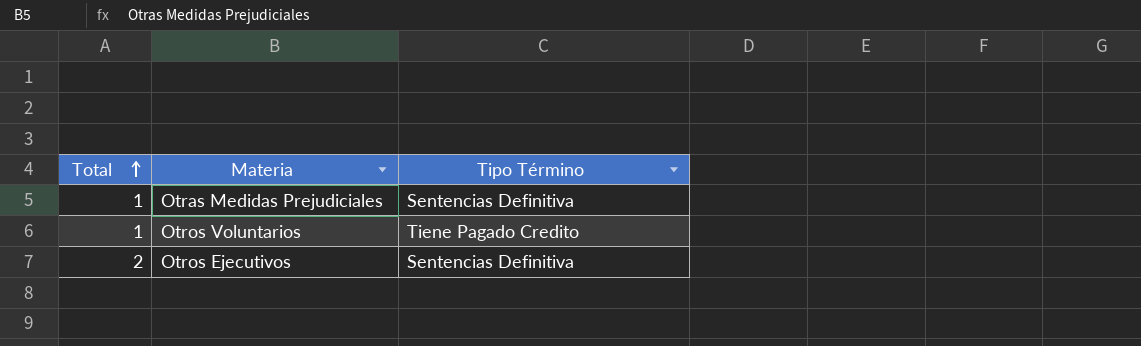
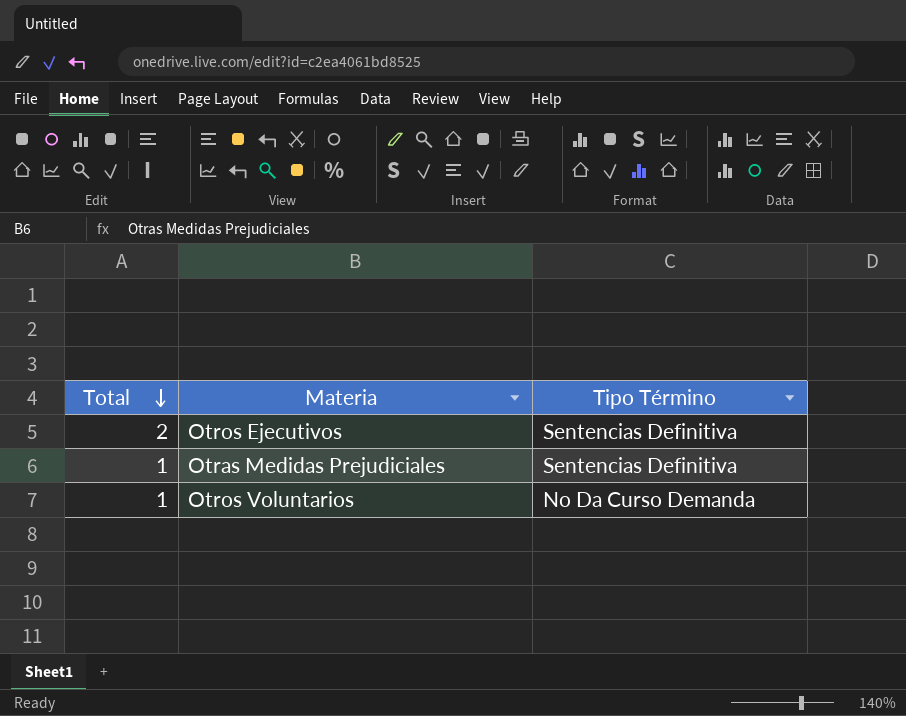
row order: Total ascending -> Total descending
Otros Voluntarios | Tipo Término: Tiene Pagado Credito -> No Da Curso Demanda

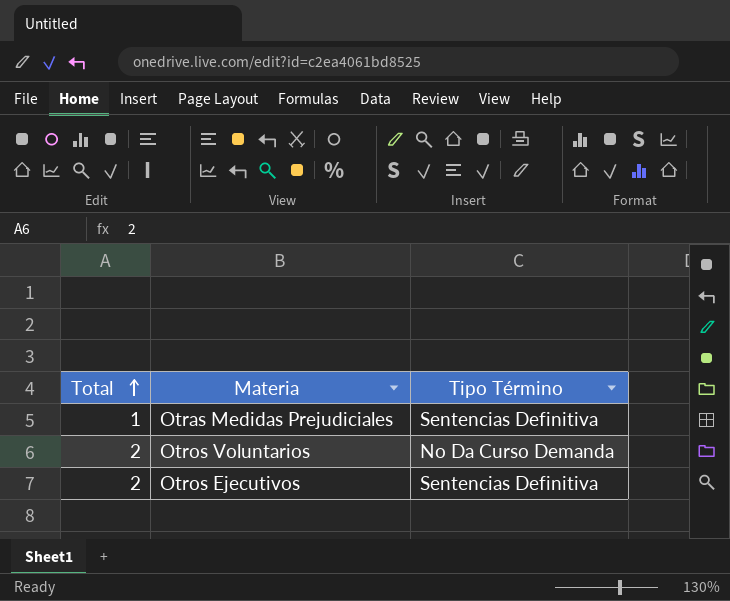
row order: Total descending -> Total ascending
Otros Voluntarios | Total: 1 -> 2

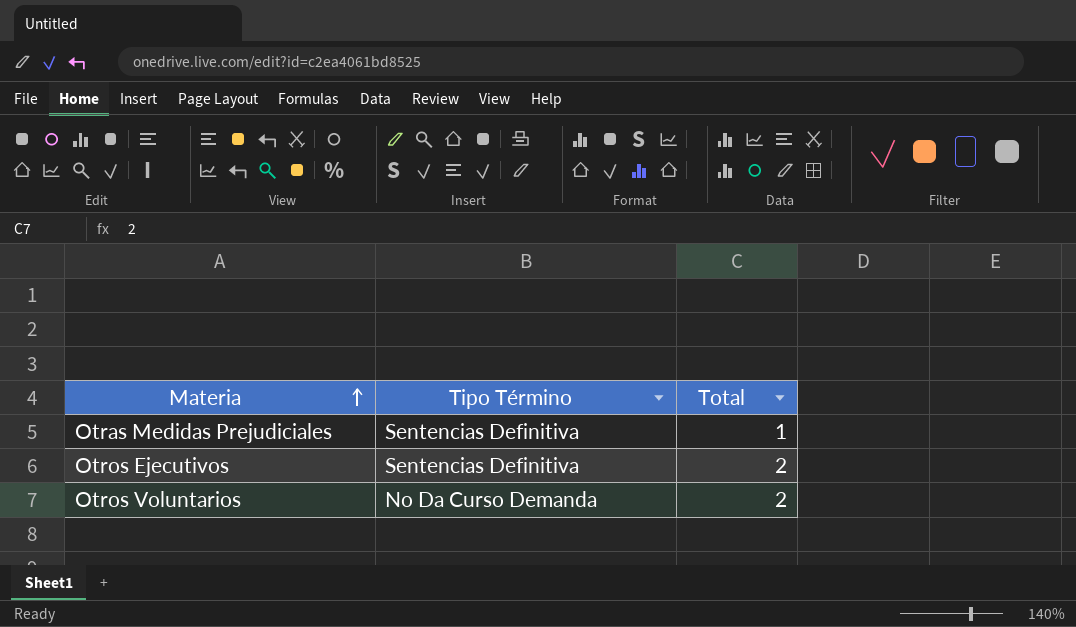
row order: Total ascending -> Materia ascending
column Total | position: 1 -> 3

